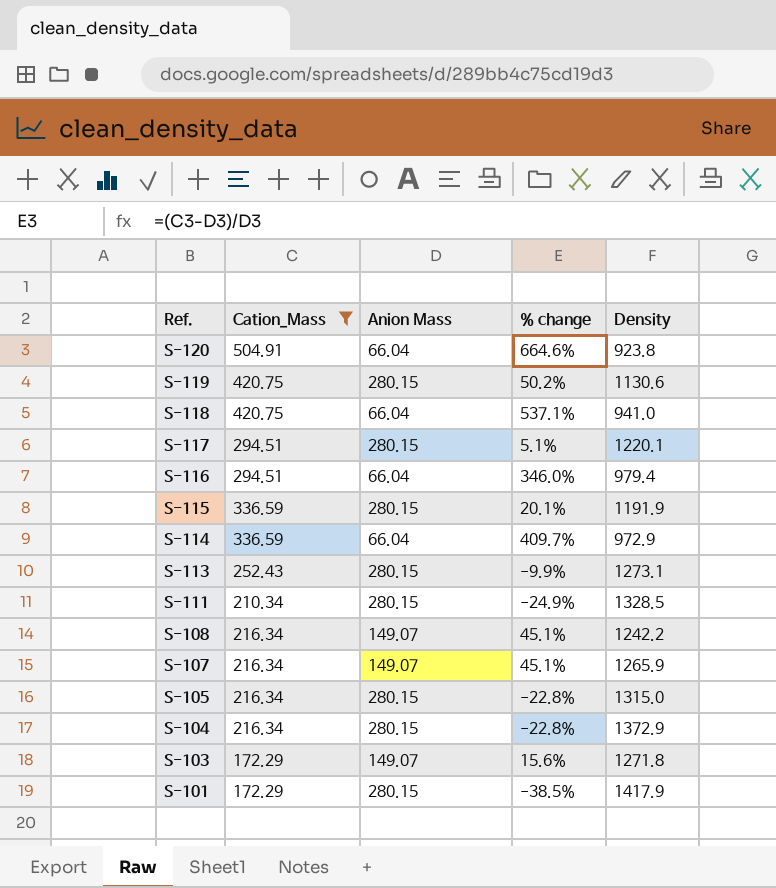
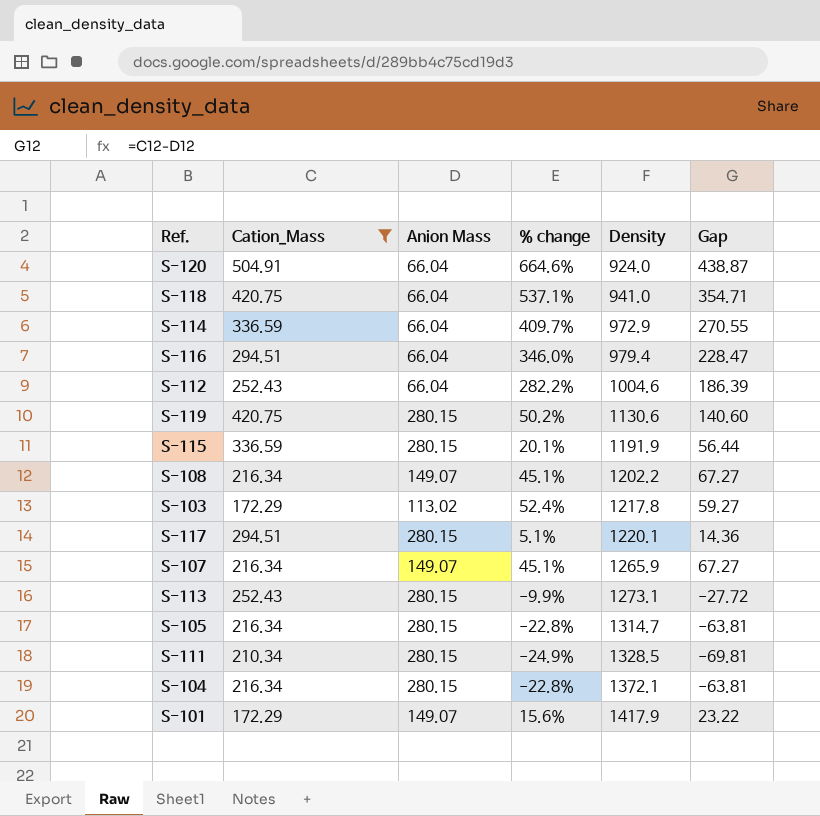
row order: Ref. descending -> Density ascending
column Gap | formula: none -> [Cation_Mass] - [Anion Mass]
S-120 | Density: 923.8 -> 924.0
row S-112: none -> 252.43 | 66.04 | 282.2% | 1004.6 | 186.39
S-108 | Density: 1242.2 -> 1202.2
S-103 | Anion Mass: 149.07 -> 113.02
S-103 | % change: 15.6% -> 52.4%
S-103 | Density: 1271.8 -> 1217.8
S-105 | Density: 1315.0 -> 1314.7
S-104 | Density: 1372.9 -> 1372.1
S-101 | Anion Mass: 280.15 -> 149.07
S-101 | % change: -38.5% -> 15.6%

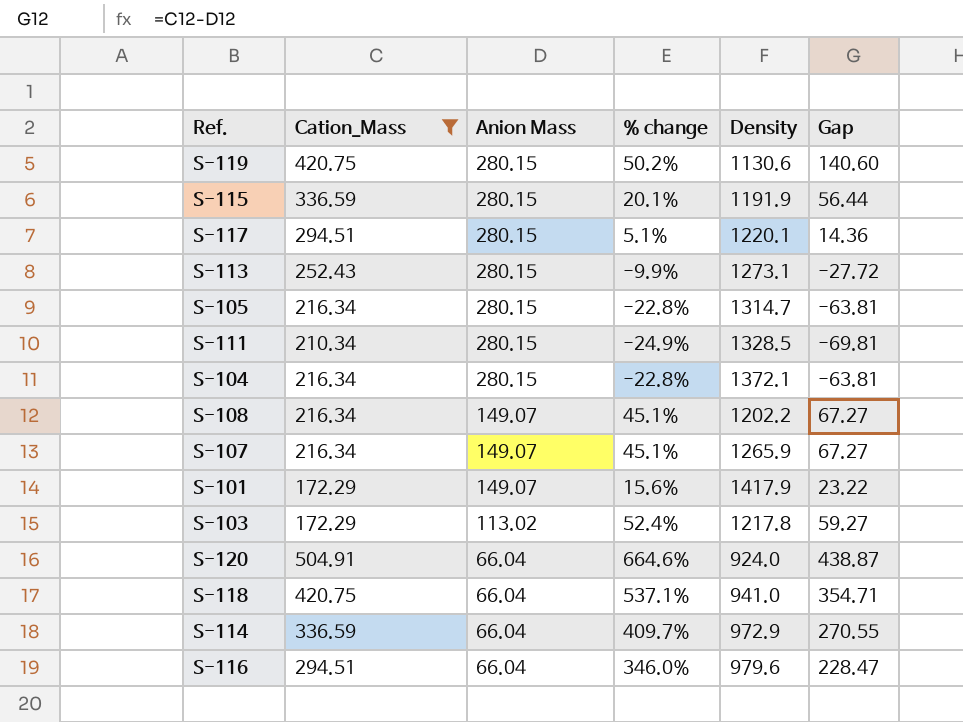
row order: Density ascending -> Anion Mass descending
row S-112: 252.43 | 66.04 | 282.2% | 1004.6 | 186.39 -> none
S-116 | Density: 979.4 -> 979.6

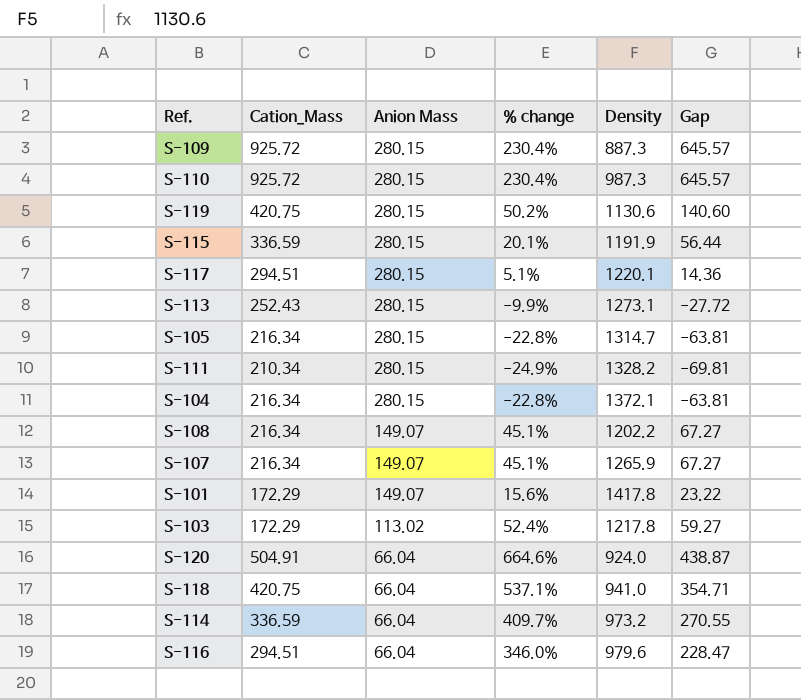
filter: Cation_Mass != 925.72 -> none
S-111 | Density: 1328.5 -> 1328.2
S-101 | Density: 1417.9 -> 1417.8
S-114 | Density: 972.9 -> 973.2

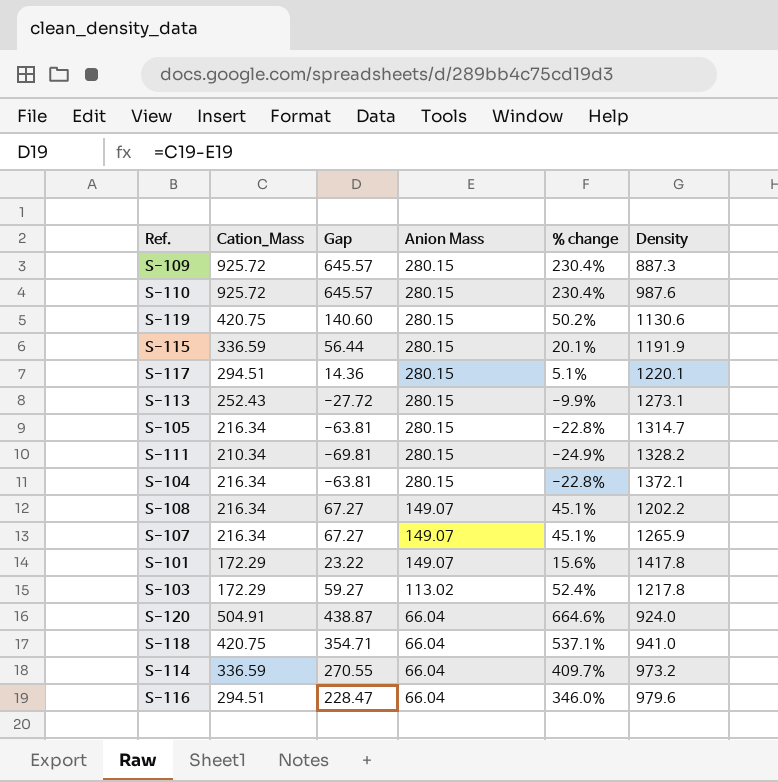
column Gap | position: 6 -> 3
S-110 | Density: 987.3 -> 987.6

